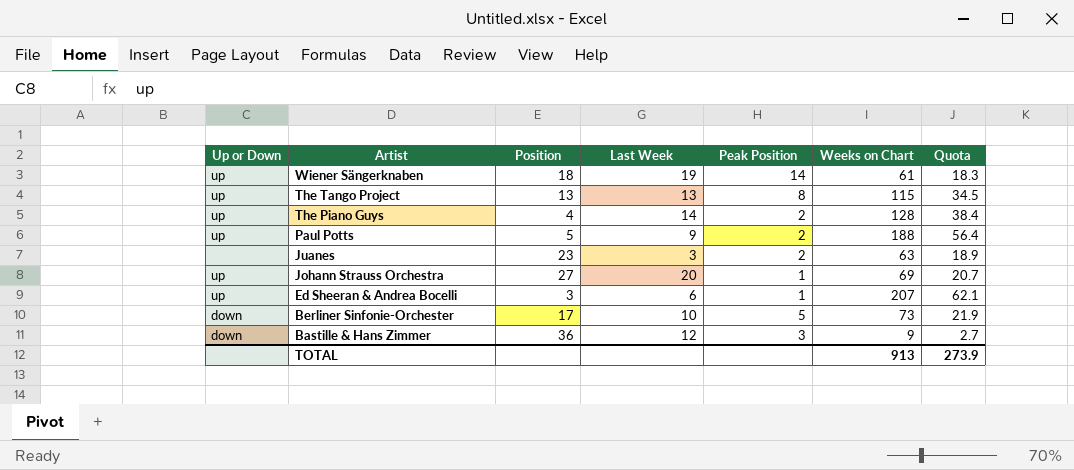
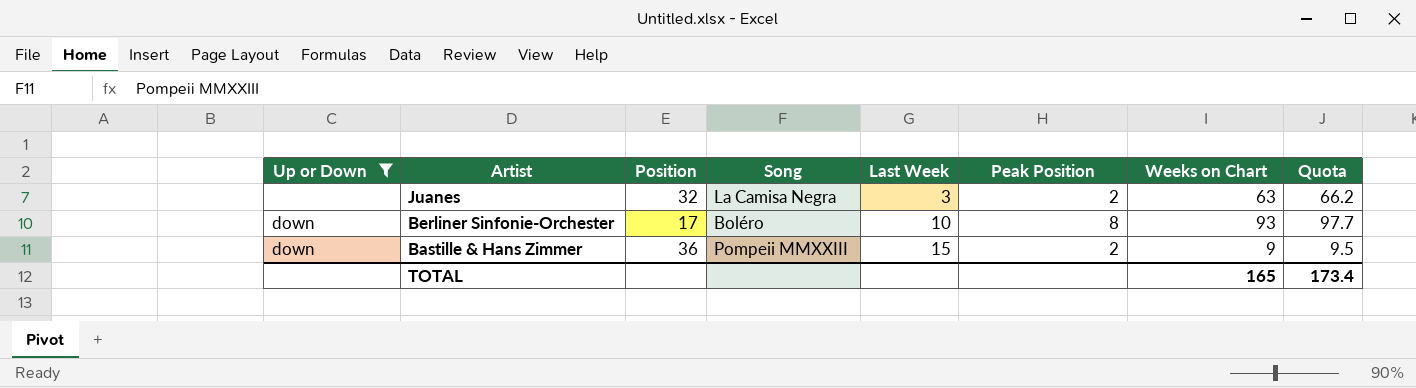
filter: none -> Up or Down != up
column Song | position: none -> 4
column Quota | formula: [Weeks on Chart] * 0.3 -> [Weeks on Chart] * 1.05
Juanes | Position: 23 -> 32
Berliner Sinfonie-Orchester | Peak Position: 5 -> 8
Berliner Sinfonie-Orchester | Weeks on Chart: 73 -> 93
Bastille & Hans Zimmer | Last Week: 12 -> 15
Bastille & Hans Zimmer | Peak Position: 3 -> 2
TOTAL | Weeks on Chart: 913 -> 165
TOTAL | Quota: 273.9 -> 173.4

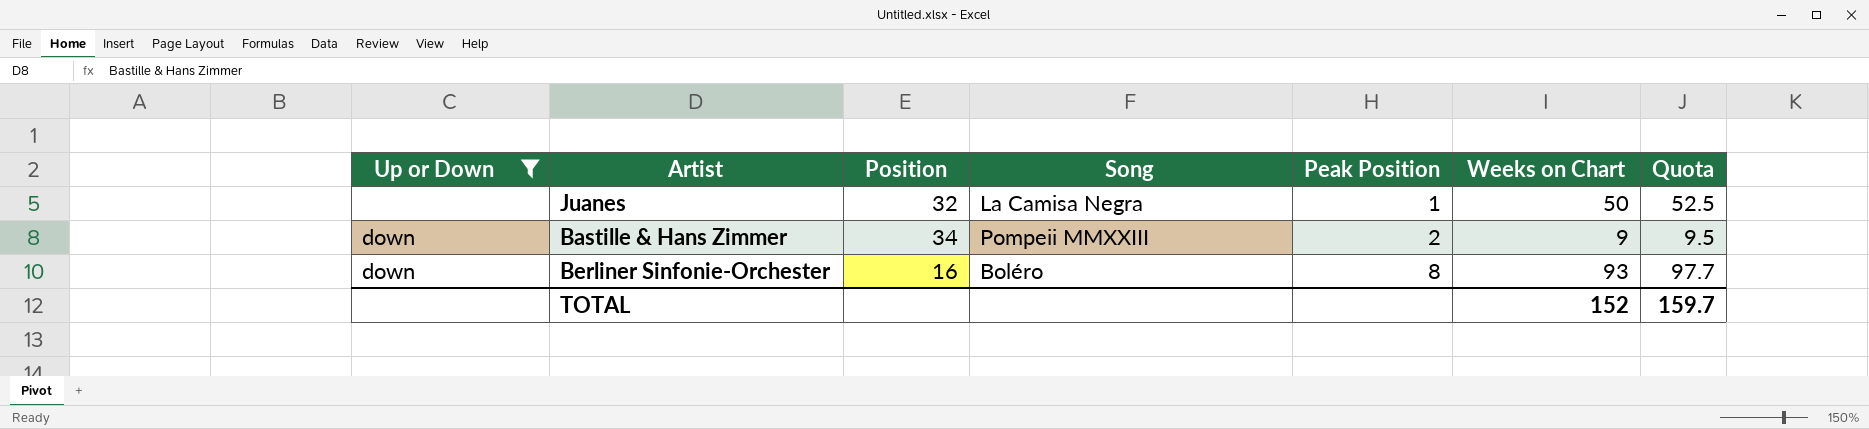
row order: Artist descending -> Peak Position ascending
column Last Week | position: 5 -> none
Juanes | Peak Position: 2 -> 1
Juanes | Weeks on Chart: 63 -> 50
Juanes | Quota: 66.2 -> 52.5
Bastille & Hans Zimmer | Position: 36 -> 34
Berliner Sinfonie-Orchester | Position: 17 -> 16
TOTAL | Weeks on Chart: 165 -> 152
TOTAL | Quota: 173.4 -> 159.7

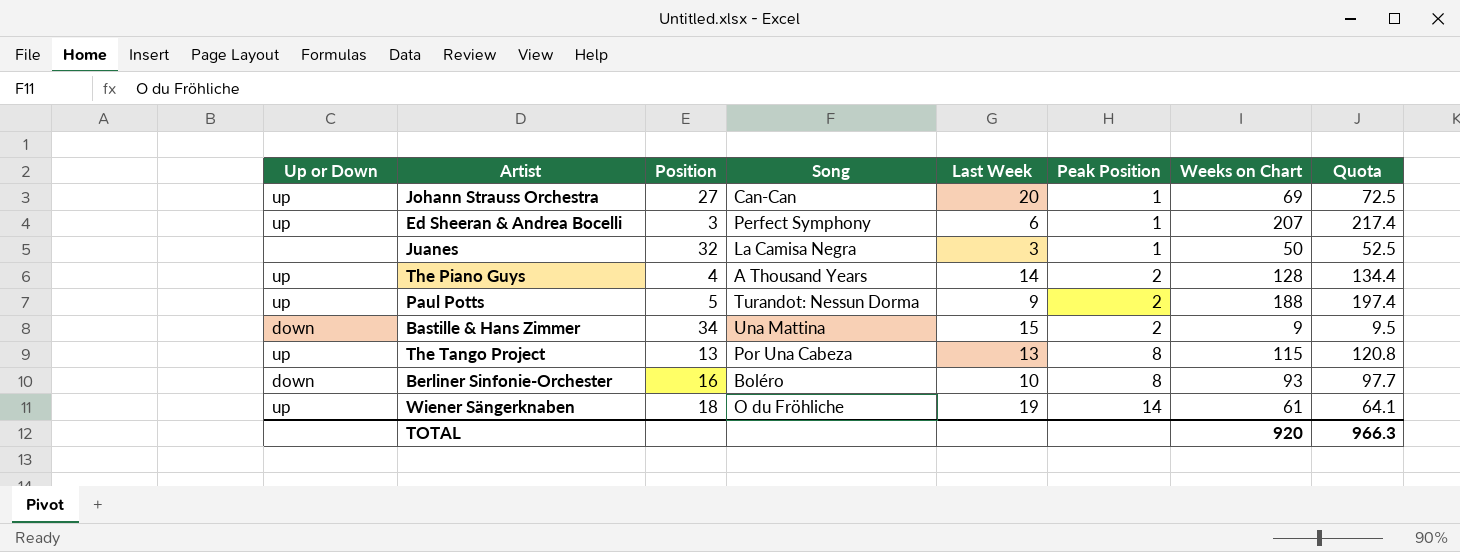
filter: Up or Down != up -> none
column Last Week | position: none -> 5
Bastille & Hans Zimmer | Song: Pompeii MMXXIII -> Una Mattina
TOTAL | Weeks on Chart: 152 -> 920
TOTAL | Quota: 159.7 -> 966.3

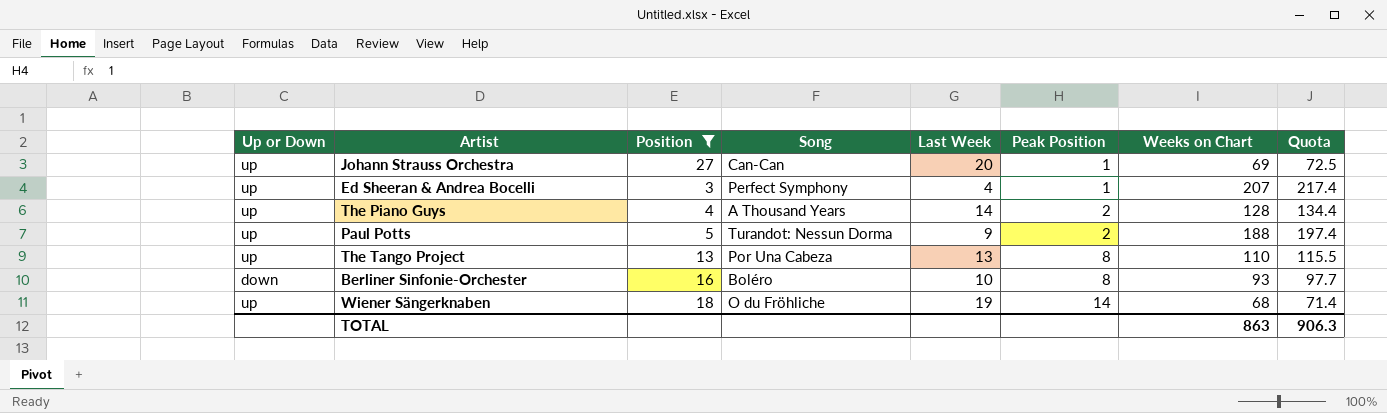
filter: none -> Position <= 27
Ed Sheeran & Andrea Bocelli | Last Week: 6 -> 4
The Tango Project | Weeks on Chart: 115 -> 110
The Tango Project | Quota: 120.8 -> 115.5
Wiener Sängerknaben | Weeks on Chart: 61 -> 68
Wiener Sängerknaben | Quota: 64.1 -> 71.4
TOTAL | Weeks on Chart: 920 -> 863
TOTAL | Quota: 966.3 -> 906.3

